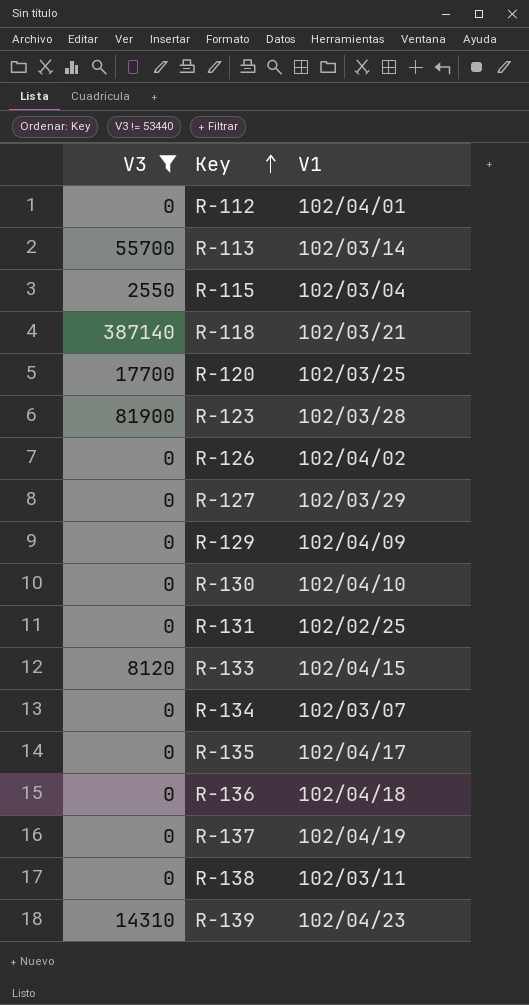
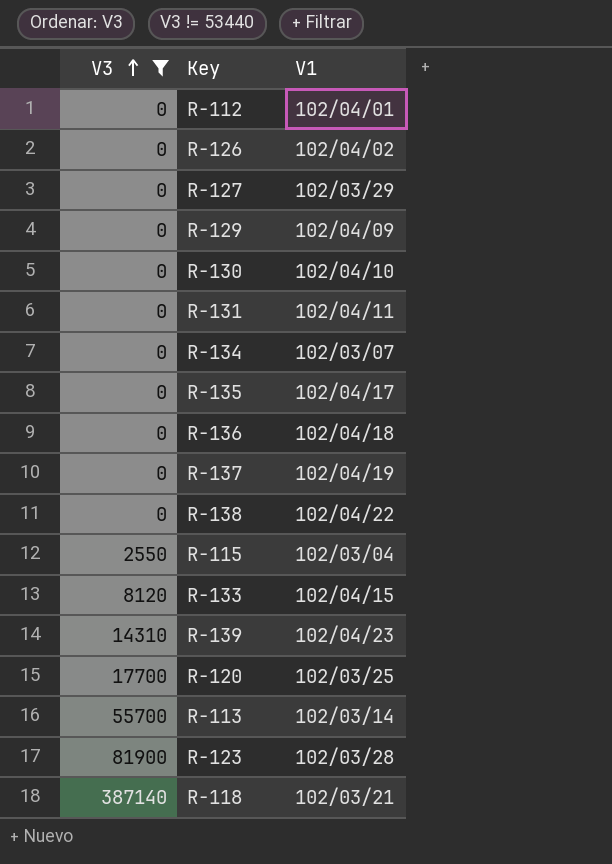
row order: Key ascending -> V3 ascending
R-131 | V1: 102/02/25 -> 102/04/11
R-138 | V1: 102/03/11 -> 102/04/22

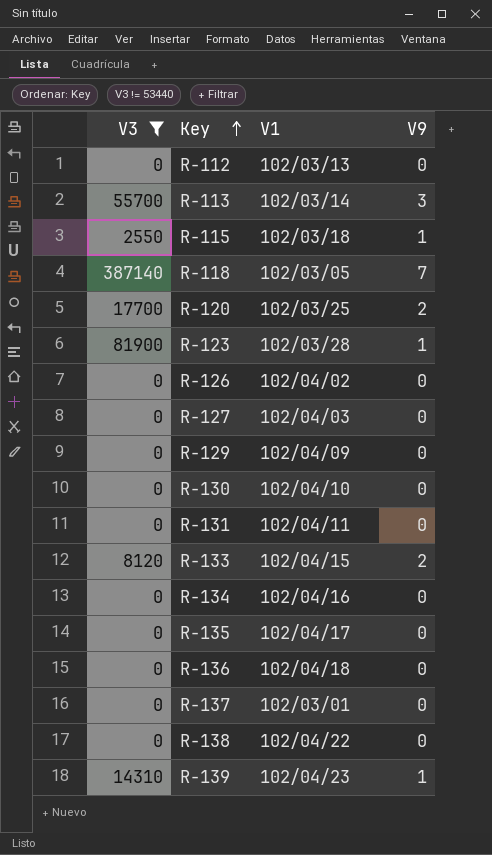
row order: V3 ascending -> Key ascending
column V9 | position: none -> 4
R-112 | V1: 102/04/01 -> 102/03/13
R-115 | V1: 102/03/04 -> 102/03/18
R-118 | V1: 102/03/21 -> 102/03/05
R-127 | V1: 102/03/29 -> 102/04/03
R-134 | V1: 102/03/07 -> 102/04/16
R-137 | V1: 102/04/19 -> 102/03/01

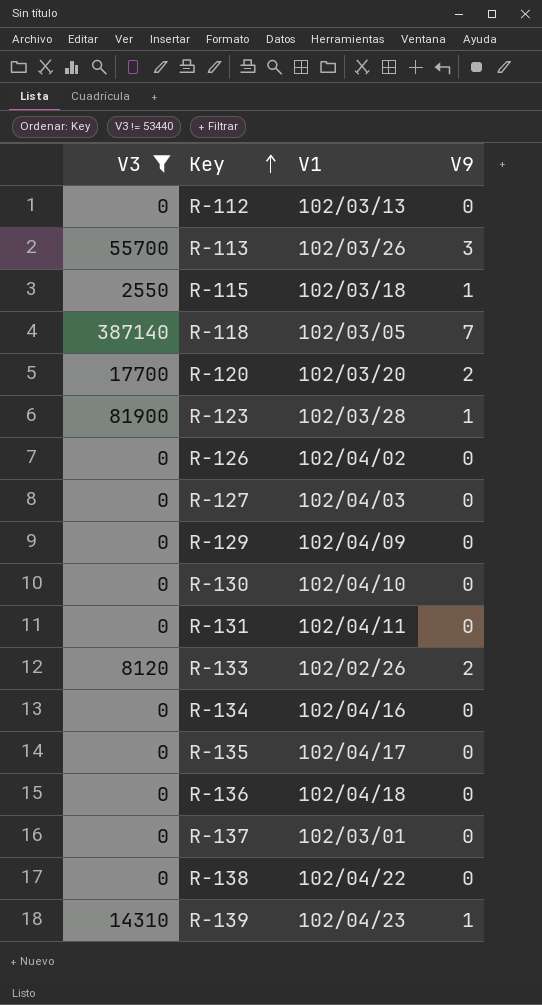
R-113 | V1: 102/03/14 -> 102/03/26
R-120 | V1: 102/03/25 -> 102/03/20
R-133 | V1: 102/04/15 -> 102/02/26

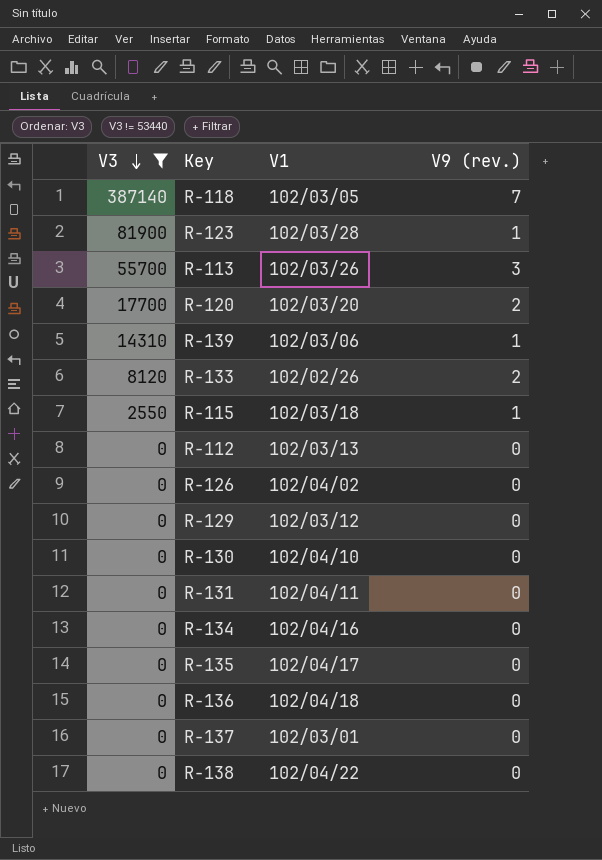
row order: Key ascending -> V3 descending
column name: V9 -> V9 (rev.)
row R-127: 0 | 102/04/03 | 0 -> none
R-139 | V1: 102/04/23 -> 102/03/06
R-129 | V1: 102/04/09 -> 102/03/12

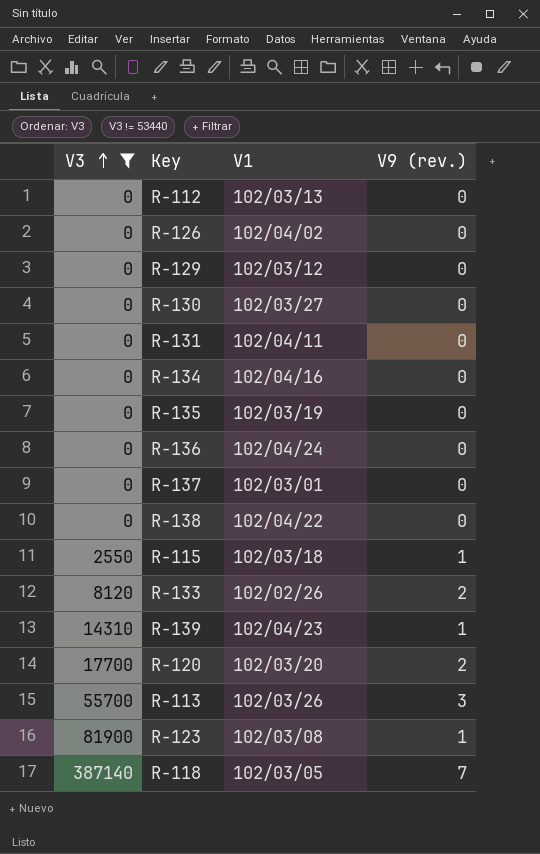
row order: V3 descending -> V3 ascending
R-130 | V1: 102/04/10 -> 102/03/27
R-135 | V1: 102/04/17 -> 102/03/19
R-136 | V1: 102/04/18 -> 102/04/24
R-139 | V1: 102/03/06 -> 102/04/23
R-123 | V1: 102/03/28 -> 102/03/08

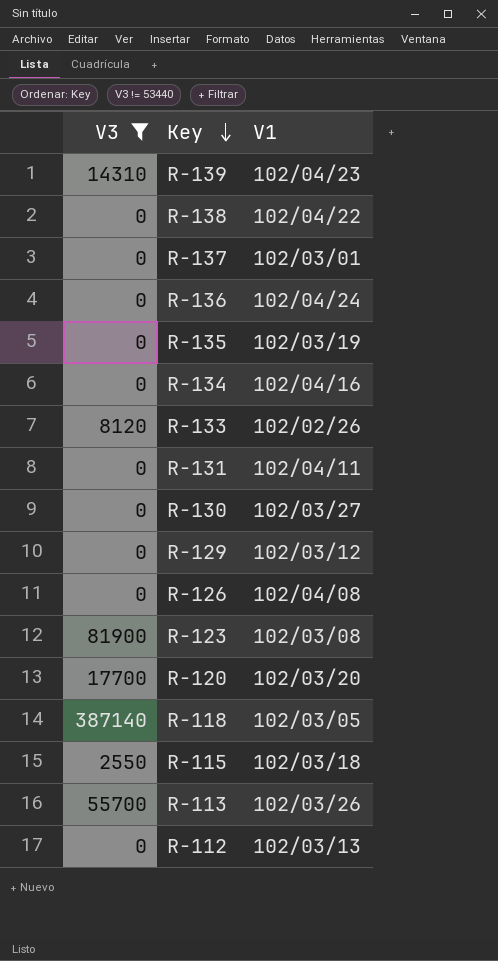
row order: V3 ascending -> Key descending
column V9 (rev.) | position: 4 -> none
R-126 | V1: 102/04/02 -> 102/04/08

